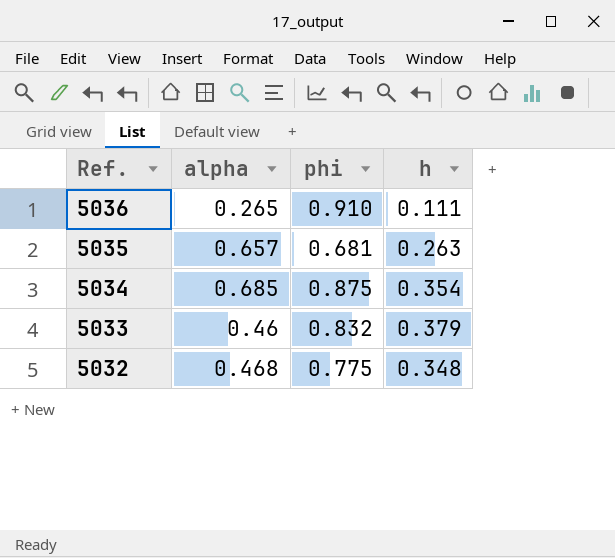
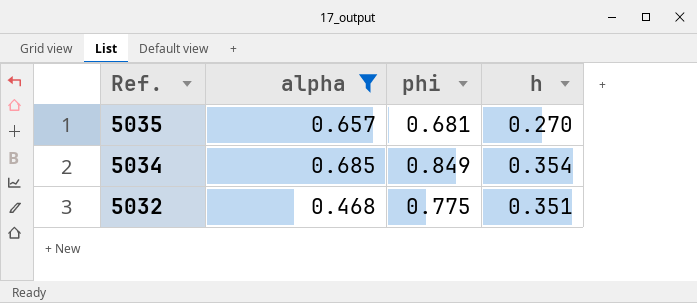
filter: none -> alpha >= 0.468
5035 | h: 0.263 -> 0.270
5034 | phi: 0.875 -> 0.849
5032 | h: 0.348 -> 0.351

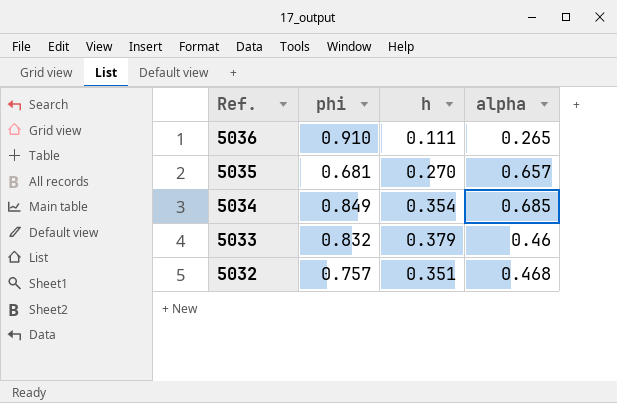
filter: alpha >= 0.468 -> none
column alpha | position: 2 -> 4
5032 | phi: 0.775 -> 0.757

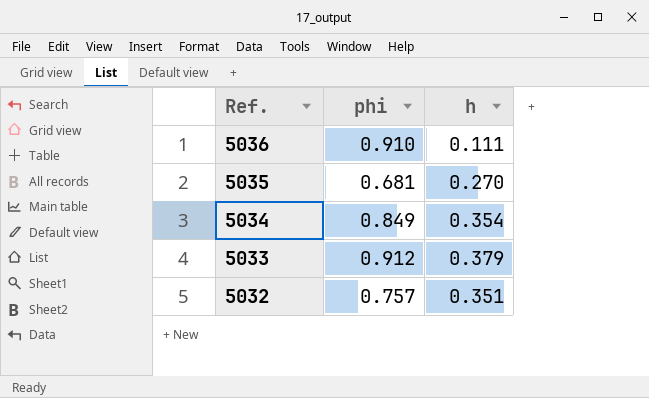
column alpha | position: 4 -> none
5033 | phi: 0.832 -> 0.912

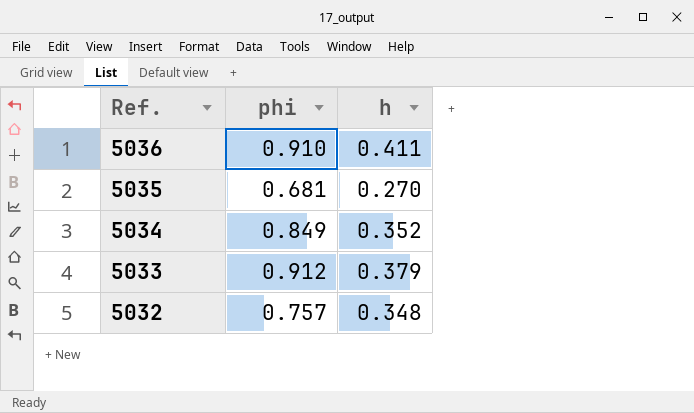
5036 | h: 0.111 -> 0.411
5034 | h: 0.354 -> 0.352
5032 | h: 0.351 -> 0.348

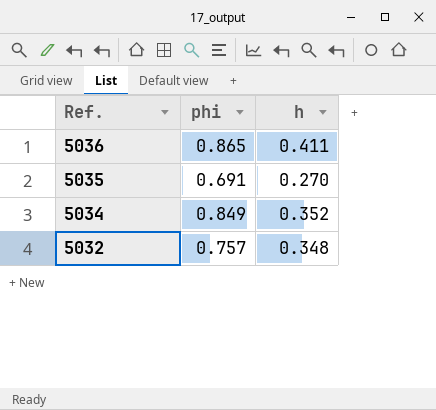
row 5033: 0.912 | 0.379 -> none
5036 | phi: 0.910 -> 0.865
5035 | phi: 0.681 -> 0.691

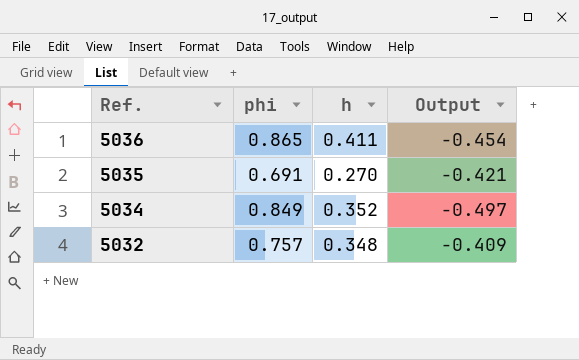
column Output | formula: none -> [h] - [phi]

